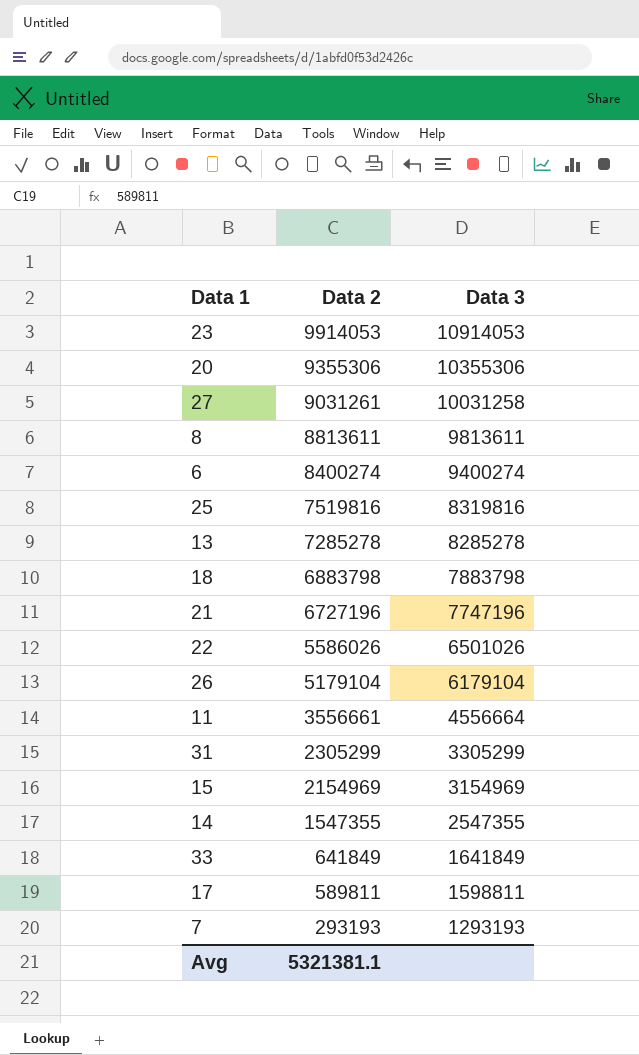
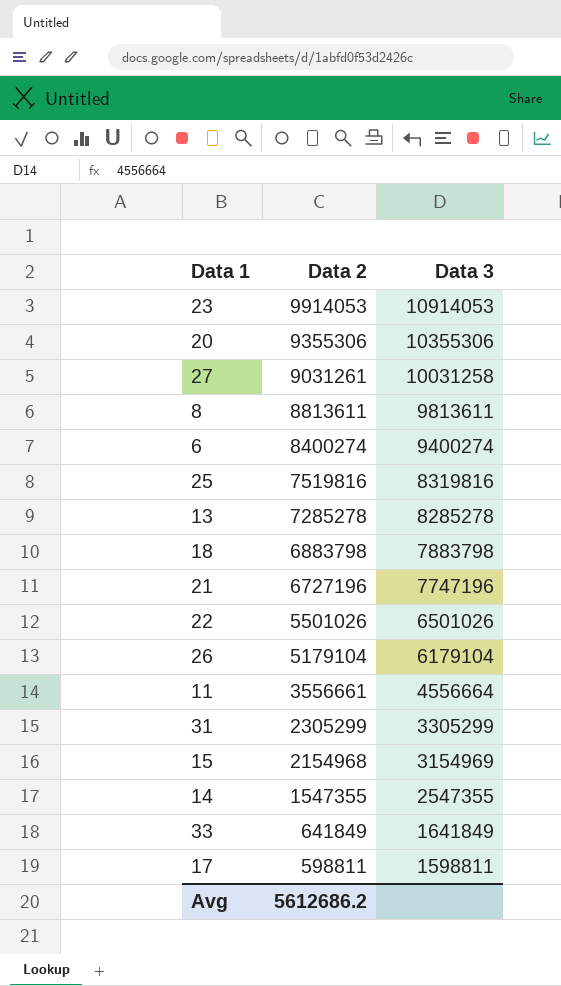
row 7: 293193 | 1293193 -> none
22 | Data 2: 5586026 -> 5501026
15 | Data 2: 2154969 -> 2154968
17 | Data 2: 589811 -> 598811
Avg | Data 2: 5321381.1 -> 5612686.2

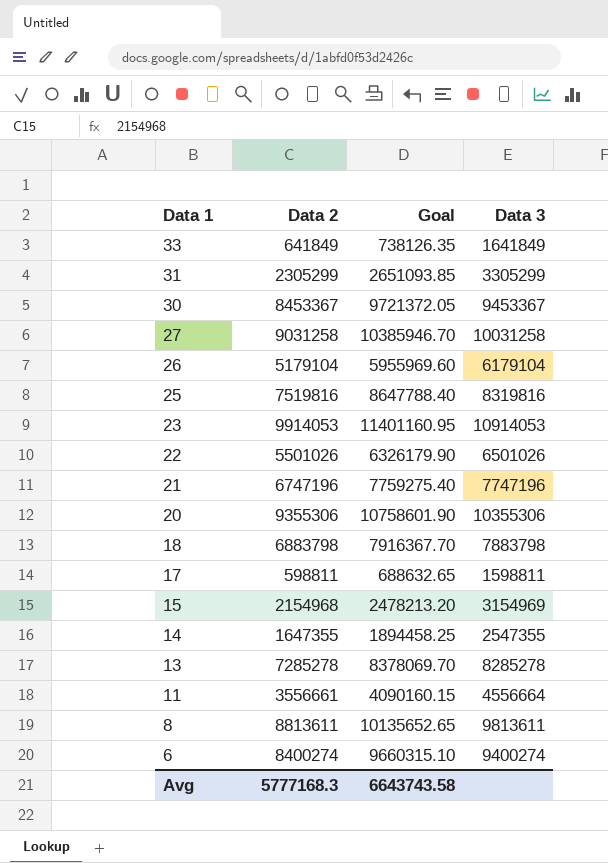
row order: Data 2 descending -> Data 1 descending
column Goal | formula: none -> [Data 2] * 1.15
row 30: none -> 8453367 | 9721372.05 | 9453367
27 | Data 2: 9031261 -> 9031258
21 | Data 2: 6727196 -> 6747196
14 | Data 2: 1547355 -> 1647355
Avg | Data 2: 5612686.2 -> 5777168.3

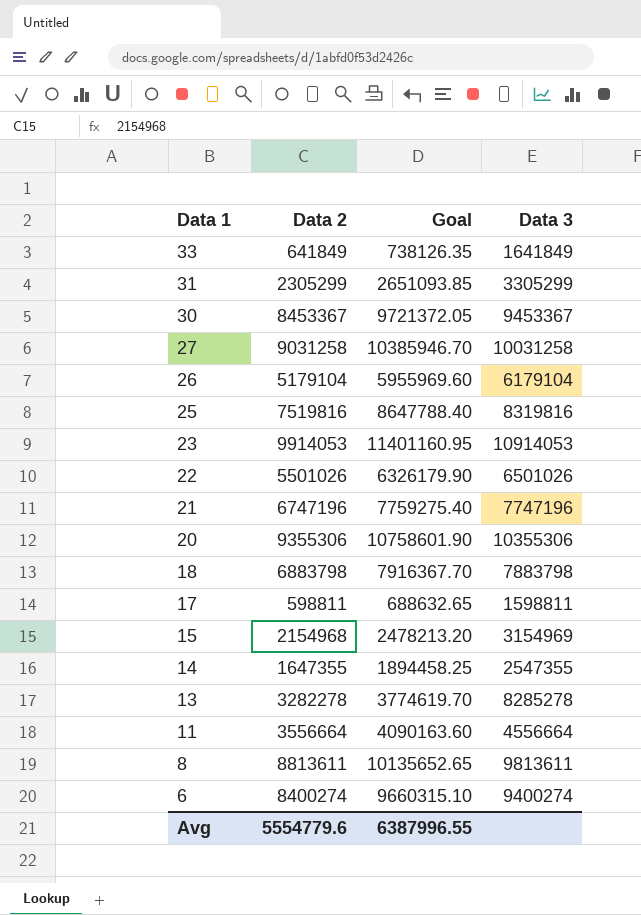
13 | Data 2: 7285278 -> 3282278
13 | Goal: 8378069.70 -> 3774619.70
11 | Data 2: 3556661 -> 3556664
11 | Goal: 4090160.15 -> 4090163.60
Avg | Data 2: 5777168.3 -> 5554779.6
Avg | Goal: 6643743.58 -> 6387996.55

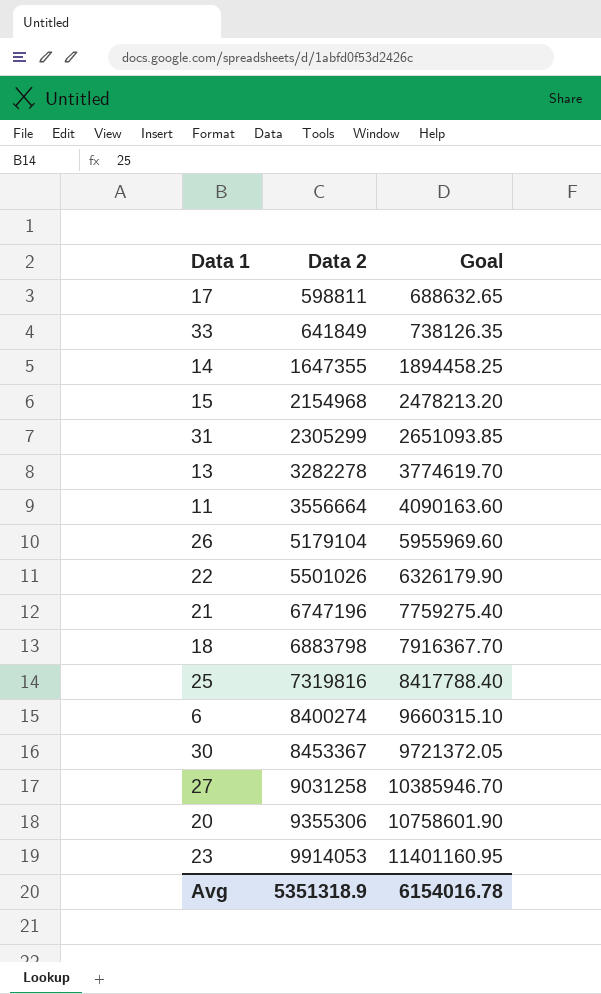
row order: Data 1 descending -> Data 2 ascending
column Data 3 | position: 4 -> none
row 8: 8813611 | 10135652.65 | 9813611 -> none
25 | Data 2: 7519816 -> 7319816
25 | Goal: 8647788.40 -> 8417788.40
Avg | Data 2: 5554779.6 -> 5351318.9
Avg | Goal: 6387996.55 -> 6154016.78

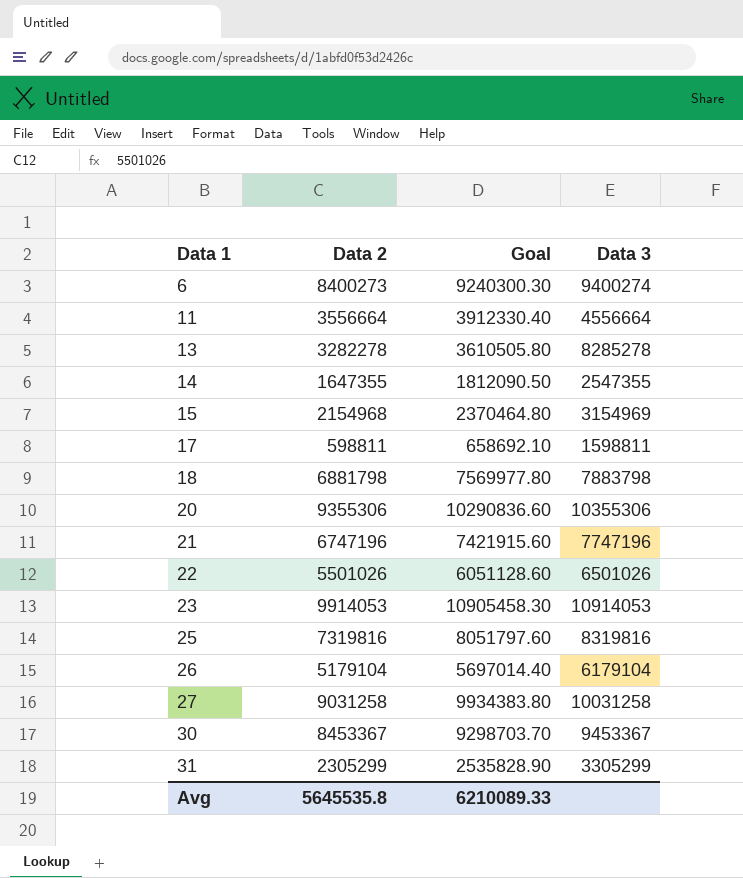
row order: Data 2 ascending -> Data 1 ascending
column Goal | formula: [Data 2] * 1.15 -> [Data 2] * 1.1
column Data 3 | position: none -> 4
row 33: 641849 | 738126.35 -> none
6 | Data 2: 8400274 -> 8400273
18 | Data 2: 6883798 -> 6881798
Avg | Data 2: 5351318.9 -> 5645535.8
Avg | Goal: 6154016.78 -> 6210089.33

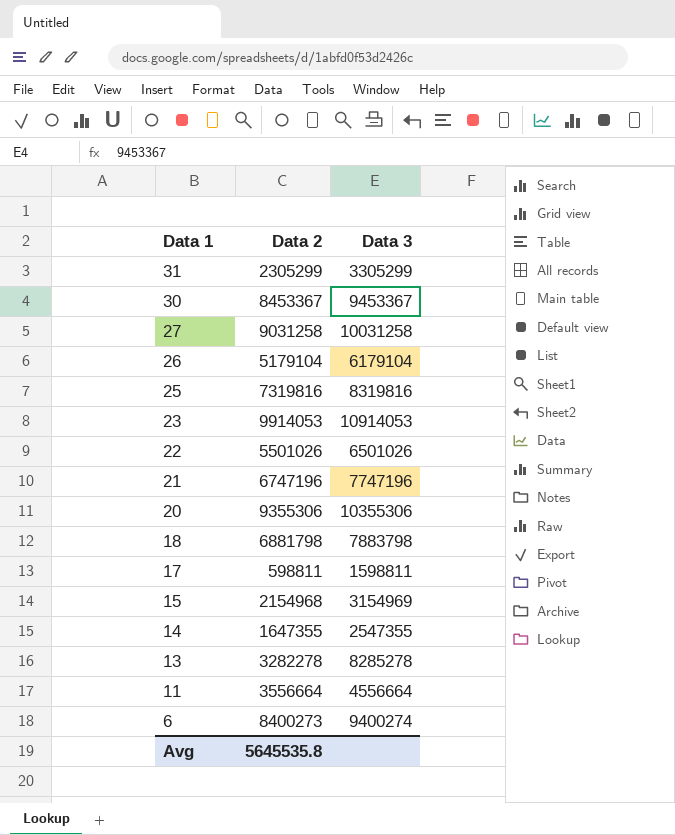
row order: Data 1 ascending -> Data 1 descending
column Goal | formula: [Data 2] * 1.1 -> none

